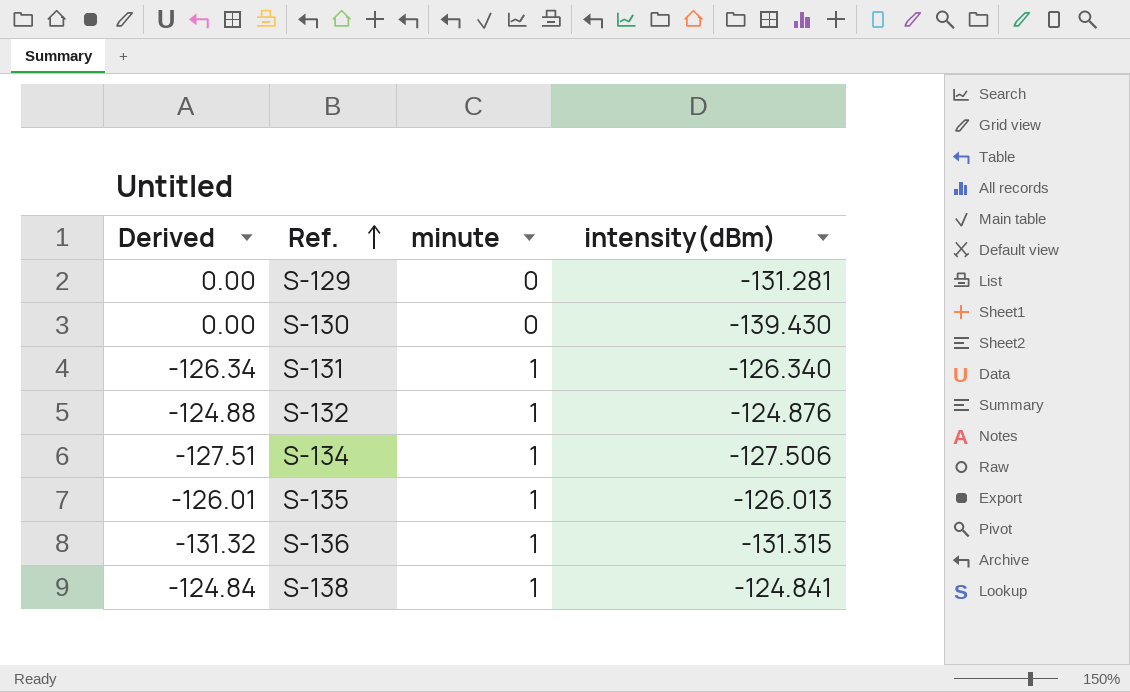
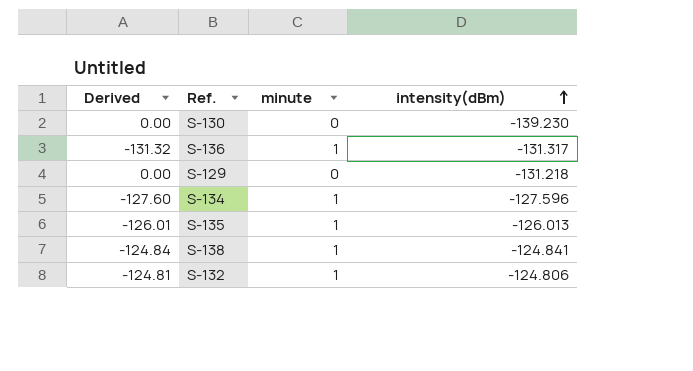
row order: Ref. ascending -> intensity(dBm) ascending
row S-131: -126.34 | 1 | -126.340 -> none
S-130 | intensity(dBm): -139.430 -> -139.230
S-136 | intensity(dBm): -131.315 -> -131.317
S-129 | intensity(dBm): -131.281 -> -131.218
S-134 | Derived: -127.51 -> -127.60
S-134 | intensity(dBm): -127.506 -> -127.596
S-132 | Derived: -124.88 -> -124.81
S-132 | intensity(dBm): -124.876 -> -124.806

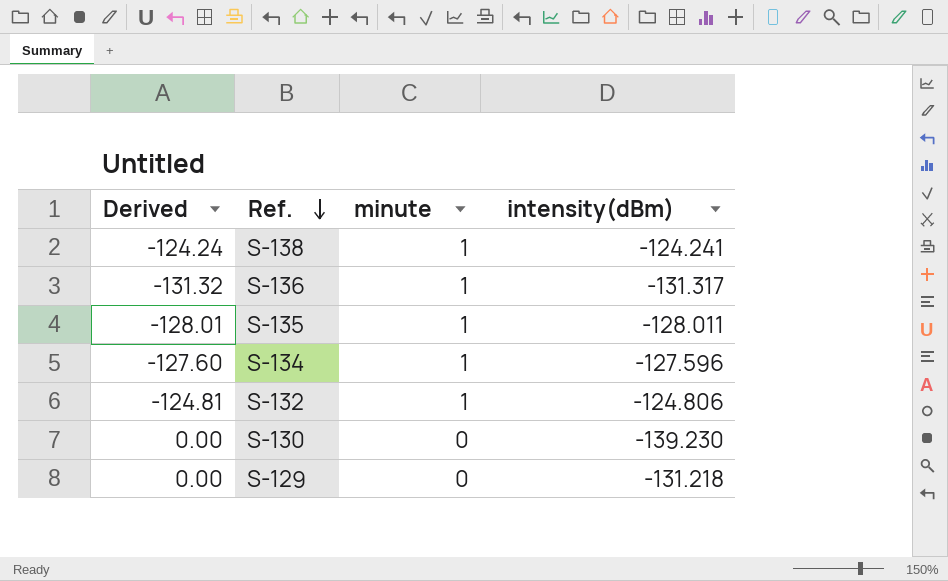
row order: intensity(dBm) ascending -> Ref. descending
S-138 | Derived: -124.84 -> -124.24
S-138 | intensity(dBm): -124.841 -> -124.241
S-135 | Derived: -126.01 -> -128.01
S-135 | intensity(dBm): -126.013 -> -128.011

